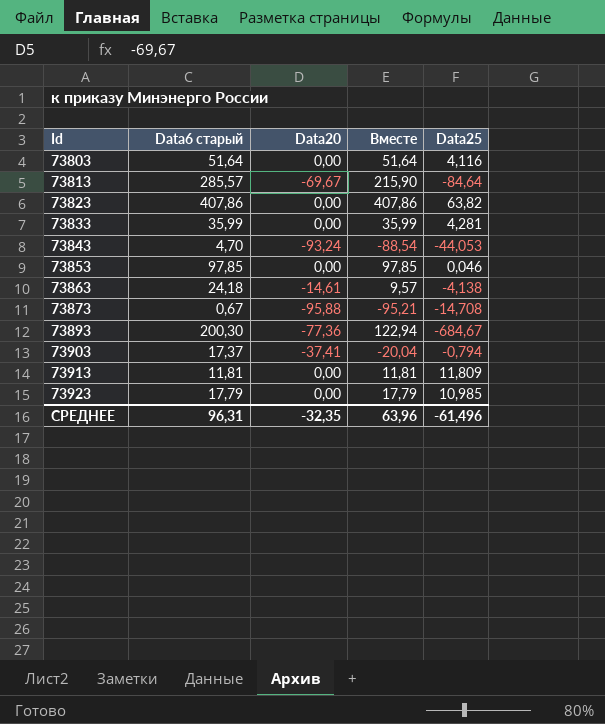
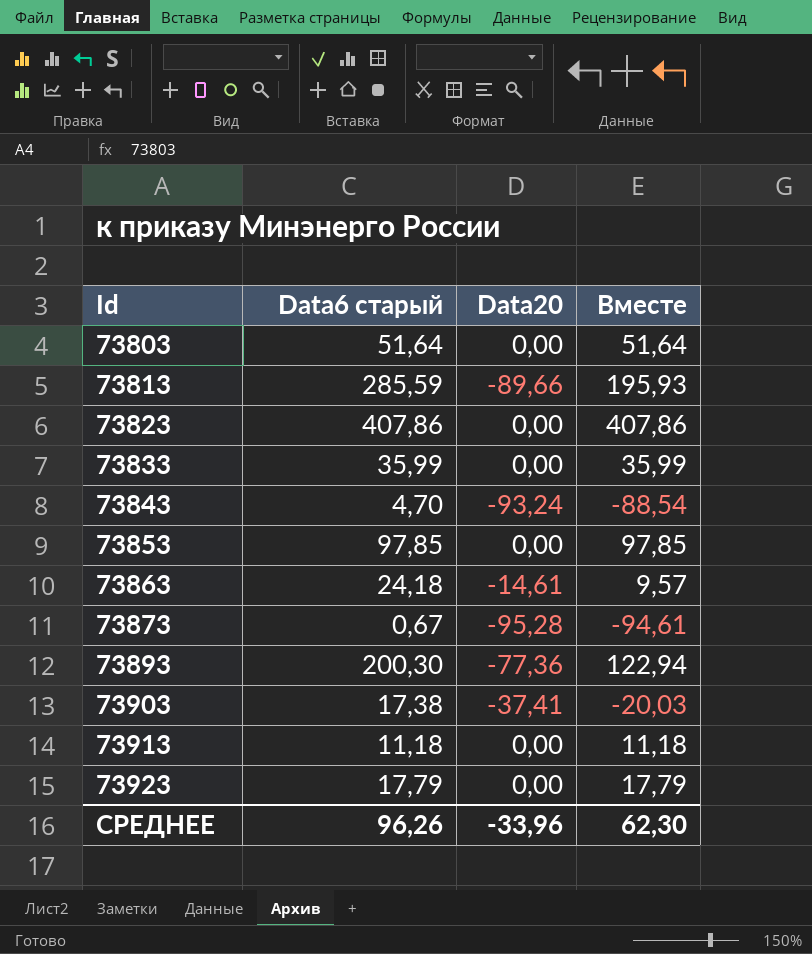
column Data25 | position: 5 -> none
73813 | Data6 старый: 285,57 -> 285,59
73813 | Data20: -69,67 -> -89,66
73813 | Вместе: 215,90 -> 195,93
73873 | Data20: -95,88 -> -95,28
73873 | Вместе: -95,21 -> -94,61
73903 | Data6 старый: 17,37 -> 17,38
73903 | Вместе: -20,04 -> -20,03
73913 | Data6 старый: 11,81 -> 11,18
73913 | Вместе: 11,81 -> 11,18
СРЕДНЕЕ | Data6 старый: 96,31 -> 96,26
СРЕДНЕЕ | Data20: -32,35 -> -33,96
СРЕДНЕЕ | Вместе: 63,96 -> 62,30

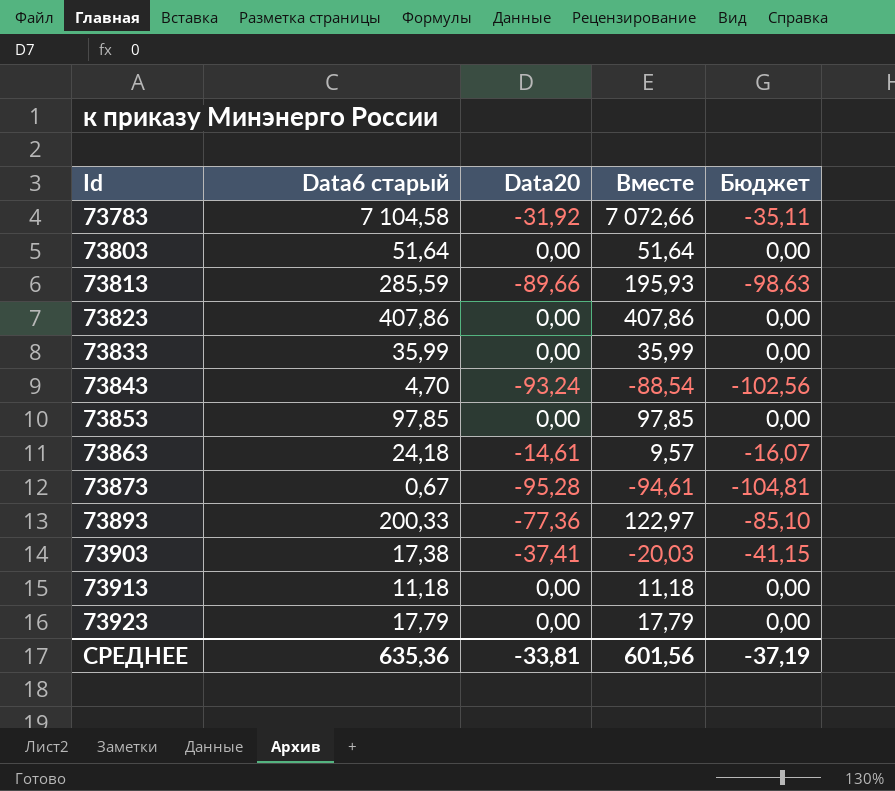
column Бюджет | formula: none -> [Data20] * 1,1
row 73783: none -> 7 104,58 | -31,92 | 7 072,66 | -35,11
73893 | Data6 старый: 200,30 -> 200,33
73893 | Вместе: 122,94 -> 122,97
СРЕДНЕЕ | Data6 старый: 96,26 -> 635,36
СРЕДНЕЕ | Data20: -33,96 -> -33,81
СРЕДНЕЕ | Вместе: 62,30 -> 601,56

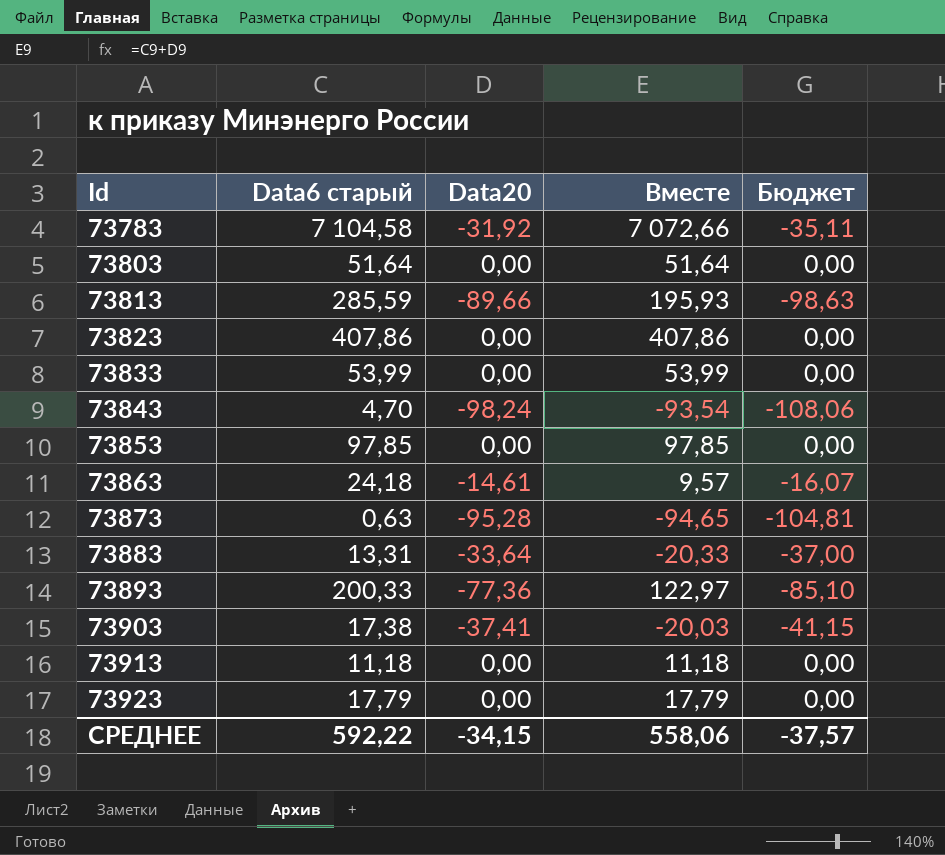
73833 | Data6 старый: 35,99 -> 53,99
73833 | Вместе: 35,99 -> 53,99
73843 | Data20: -93,24 -> -98,24
73843 | Вместе: -88,54 -> -93,54
73843 | Бюджет: -102,56 -> -108,06
73873 | Data6 старый: 0,67 -> 0,63
73873 | Вместе: -94,61 -> -94,65
row 73883: none -> 13,31 | -33,64 | -20,33 | -37,00
СРЕДНЕЕ | Data6 старый: 635,36 -> 592,22
СРЕДНЕЕ | Data20: -33,81 -> -34,15
СРЕДНЕЕ | Вместе: 601,56 -> 558,06
СРЕДНЕЕ | Бюджет: -37,19 -> -37,57

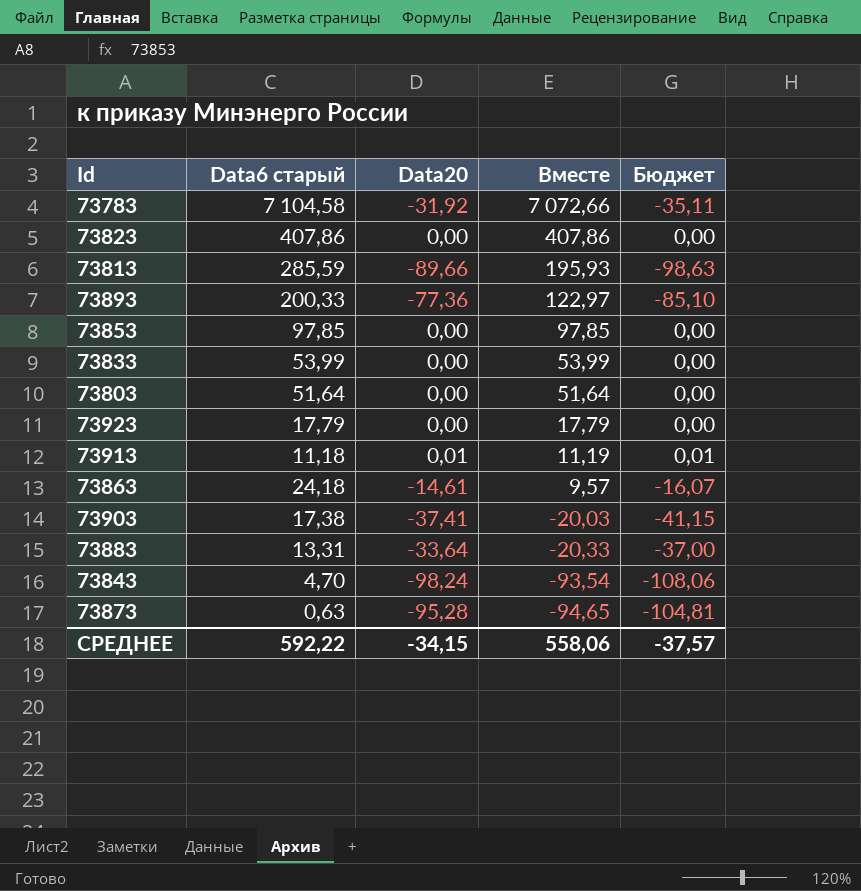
row order: Id ascending -> Вместе descending
73913 | Data20: 0,00 -> 0,01
73913 | Вместе: 11,18 -> 11,19
73913 | Бюджет: 0,00 -> 0,01

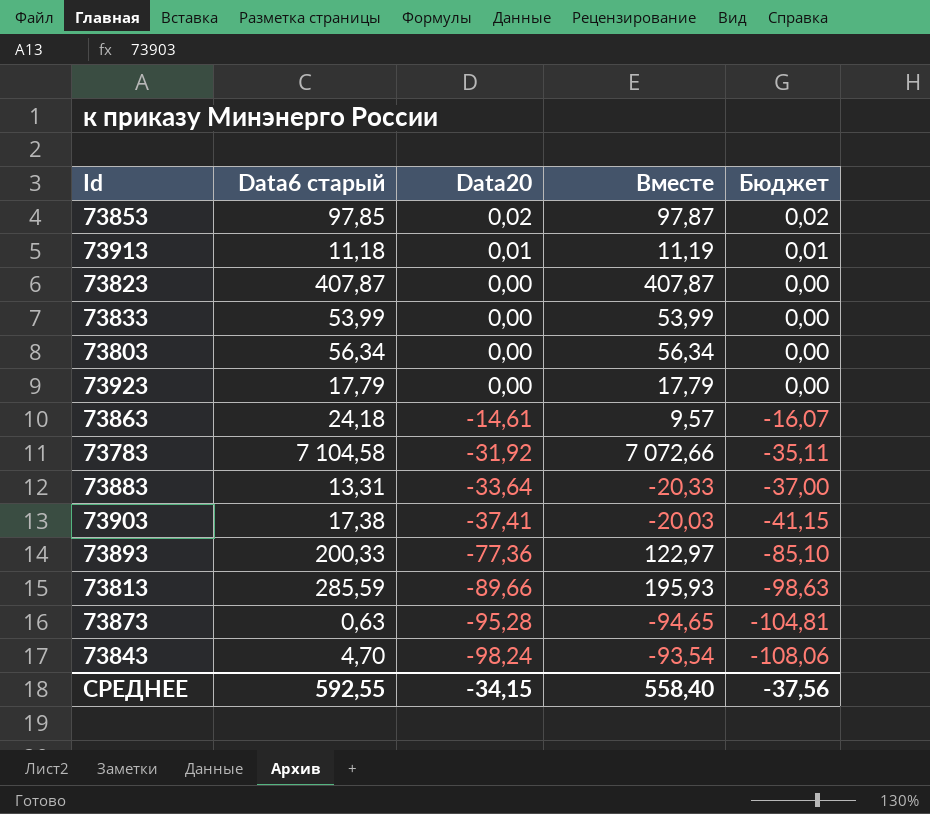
row order: Вместе descending -> Data20 descending
73853 | Data20: 0,00 -> 0,02
73853 | Вместе: 97,85 -> 97,87
73853 | Бюджет: 0,00 -> 0,02
73823 | Data6 старый: 407,86 -> 407,87
73823 | Вместе: 407,86 -> 407,87
73803 | Data6 старый: 51,64 -> 56,34
73803 | Вместе: 51,64 -> 56,34
СРЕДНЕЕ | Data6 старый: 592,22 -> 592,55
СРЕДНЕЕ | Вместе: 558,06 -> 558,40
СРЕДНЕЕ | Бюджет: -37,57 -> -37,56

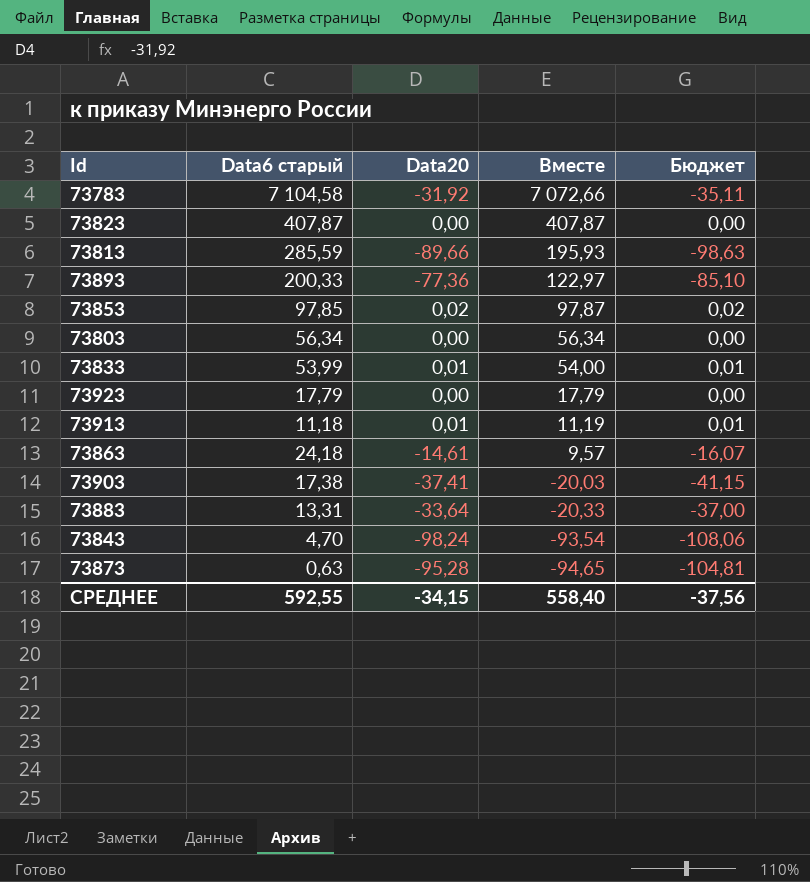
row order: Data20 descending -> Вместе descending
73833 | Data20: 0,00 -> 0,01
73833 | Вместе: 53,99 -> 54,00
73833 | Бюджет: 0,00 -> 0,01

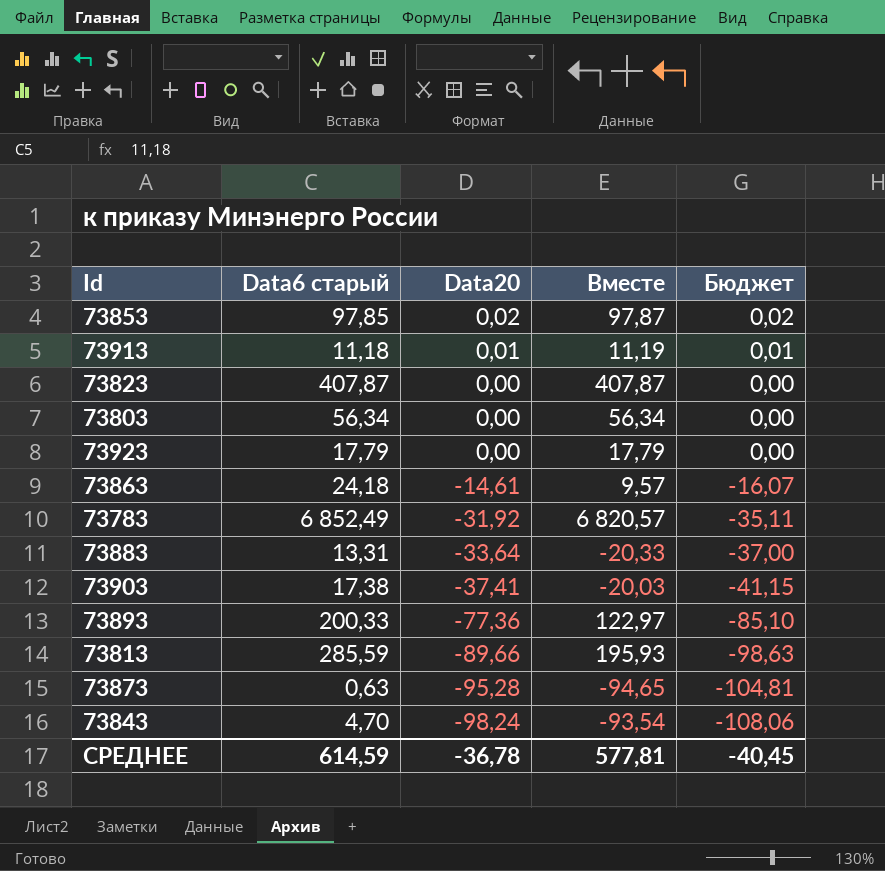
row order: Вместе descending -> Data20 descending
row 73833: 53,99 | 0,01 | 54,00 | 0,01 -> none
73783 | Data6 старый: 7 104,58 -> 6 852,49
73783 | Вместе: 7 072,66 -> 6 820,57
СРЕДНЕЕ | Data6 старый: 592,55 -> 614,59
СРЕДНЕЕ | Data20: -34,15 -> -36,78
СРЕДНЕЕ | Вместе: 558,40 -> 577,81
СРЕДНЕЕ | Бюджет: -37,56 -> -40,45

